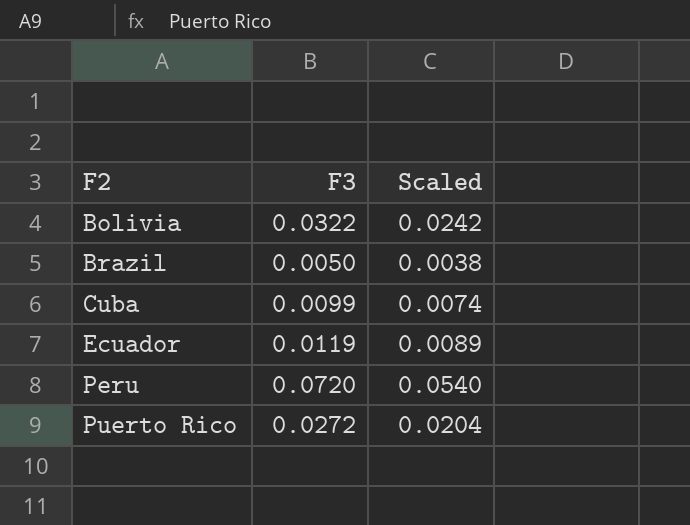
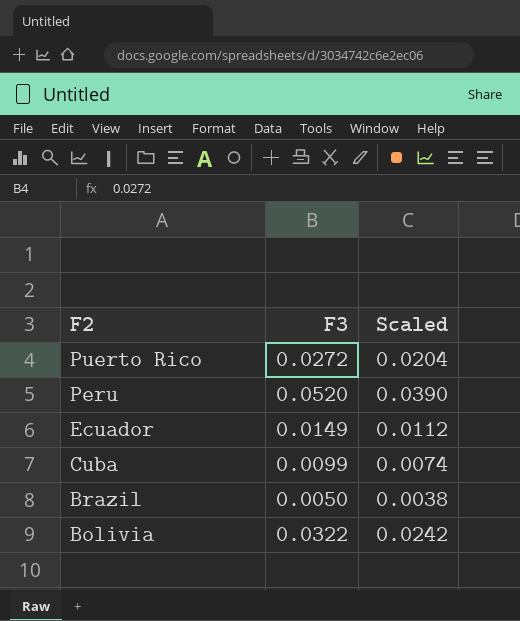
row order: F2 ascending -> F2 descending
Peru | F3: 0.0720 -> 0.0520
Peru | Scaled: 0.0540 -> 0.0390
Ecuador | F3: 0.0119 -> 0.0149
Ecuador | Scaled: 0.0089 -> 0.0112

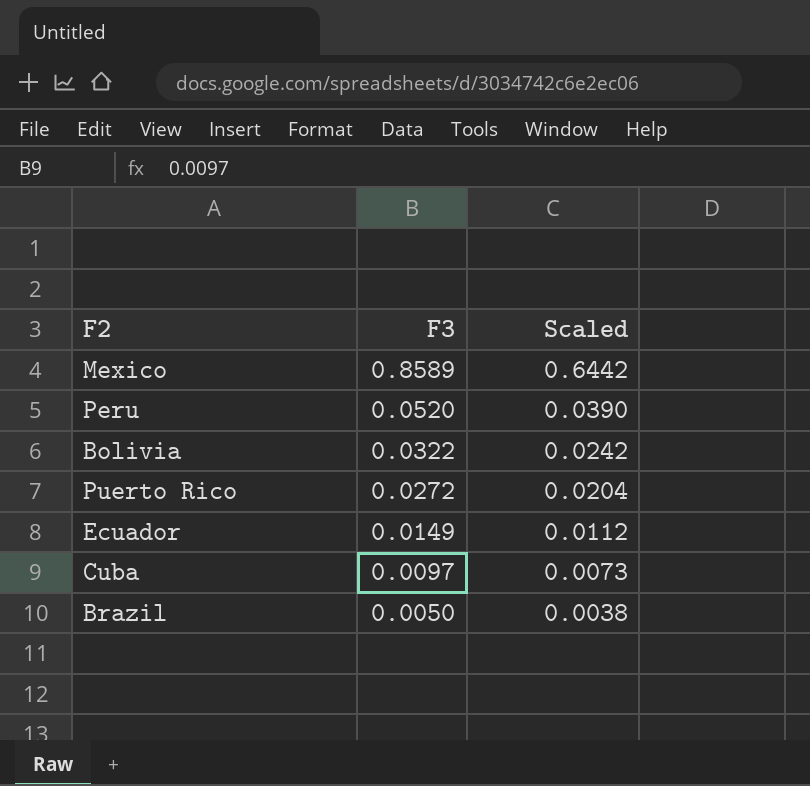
row order: F2 descending -> F3 descending
row Mexico: none -> 0.8589 | 0.6442
Cuba | F3: 0.0099 -> 0.0097
Cuba | Scaled: 0.0074 -> 0.0073

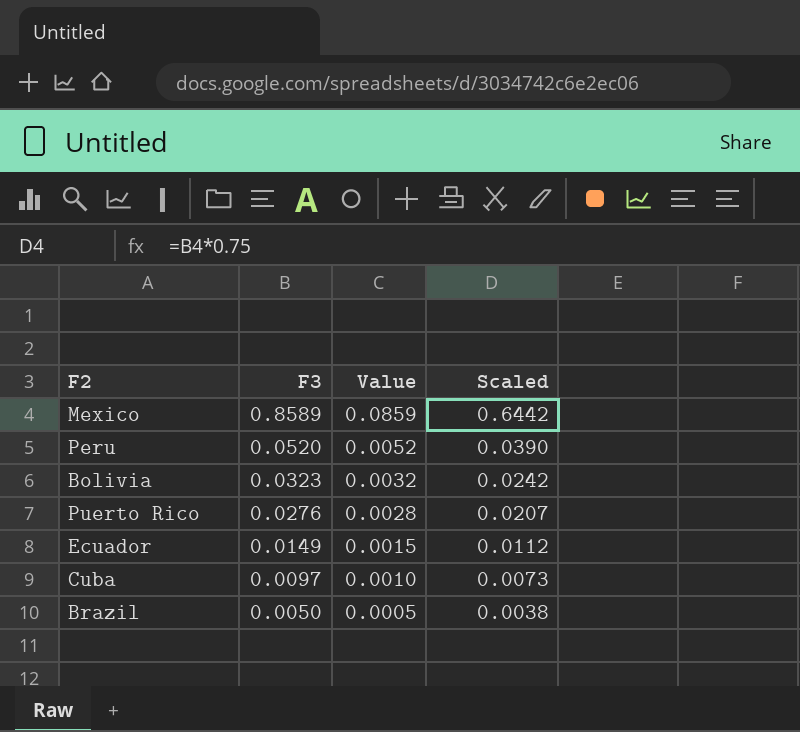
column Value | formula: none -> [F3] * 0.1
Bolivia | F3: 0.0322 -> 0.0323
Puerto Rico | F3: 0.0272 -> 0.0276
Puerto Rico | Scaled: 0.0204 -> 0.0207

